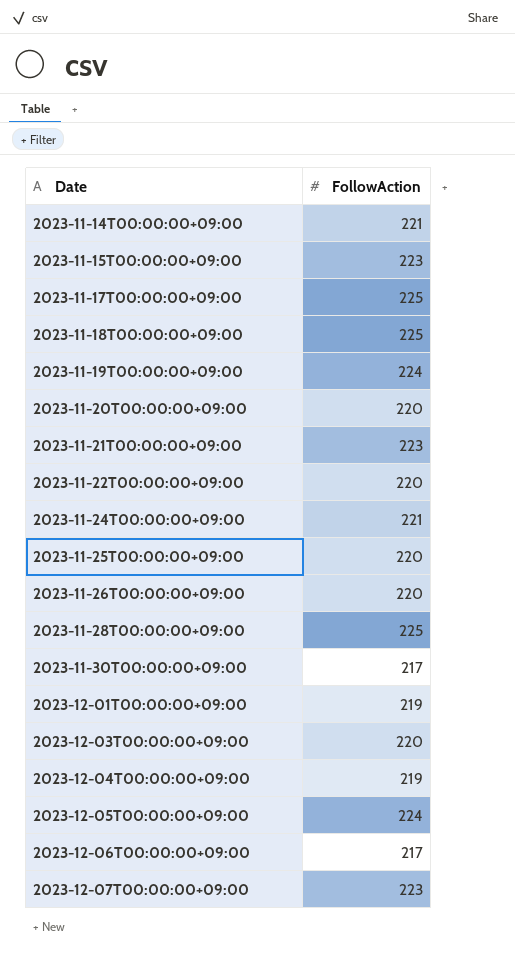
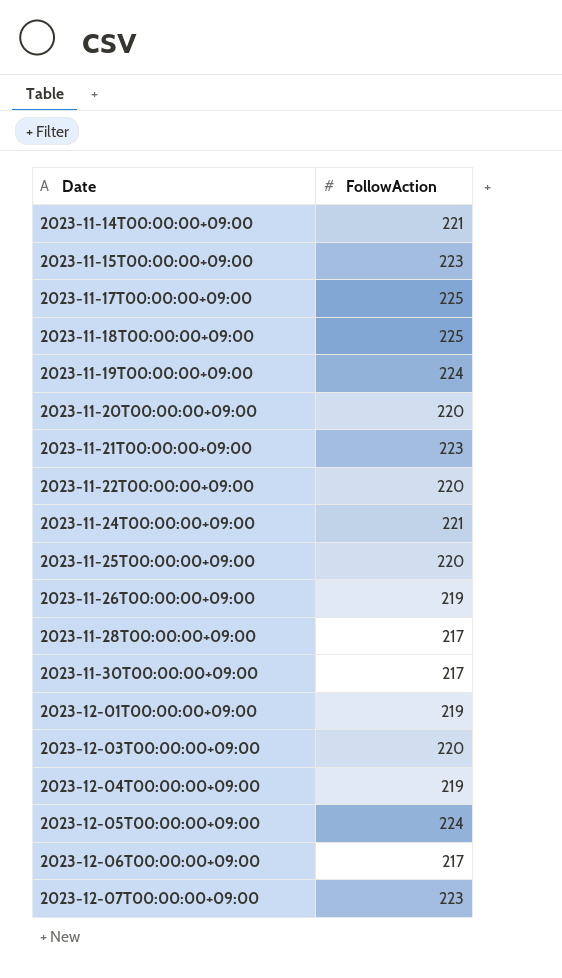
2023-11-26T00:00:00+09:00 | FollowAction: 220 -> 219
2023-11-28T00:00:00+09:00 | FollowAction: 225 -> 217

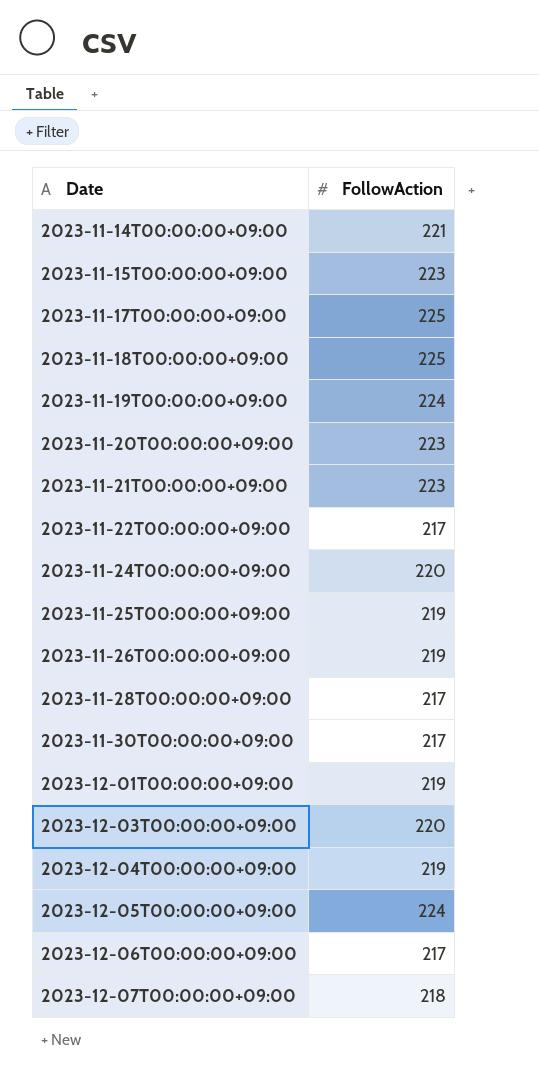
2023-11-20T00:00:00+09:00 | FollowAction: 220 -> 223
2023-11-22T00:00:00+09:00 | FollowAction: 220 -> 217
2023-11-24T00:00:00+09:00 | FollowAction: 221 -> 220
2023-11-25T00:00:00+09:00 | FollowAction: 220 -> 219
2023-12-07T00:00:00+09:00 | FollowAction: 223 -> 218

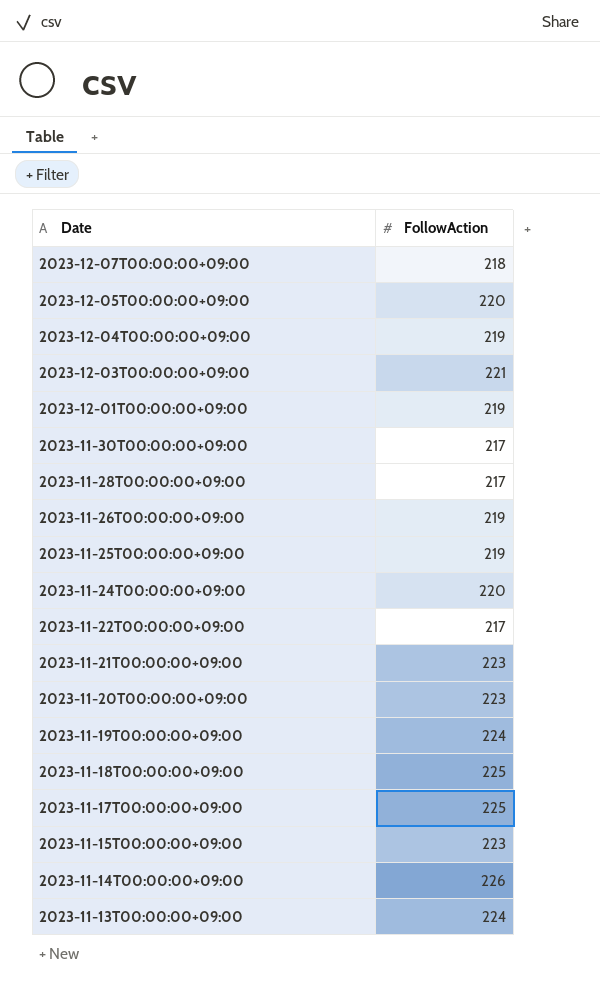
row order: Date ascending -> Date descending
row 2023-12-06T00:00:00+09:00: 217 -> none
2023-12-05T00:00:00+09:00 | FollowAction: 224 -> 220
2023-12-03T00:00:00+09:00 | FollowAction: 220 -> 221
2023-11-14T00:00:00+09:00 | FollowAction: 221 -> 226
row 2023-11-13T00:00:00+09:00: none -> 224

